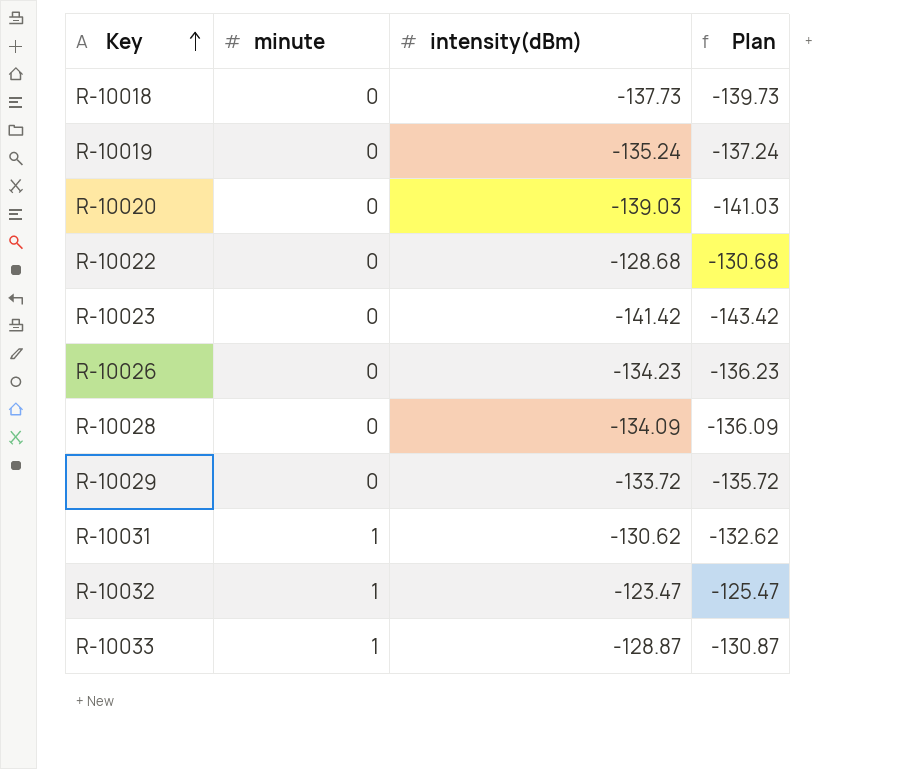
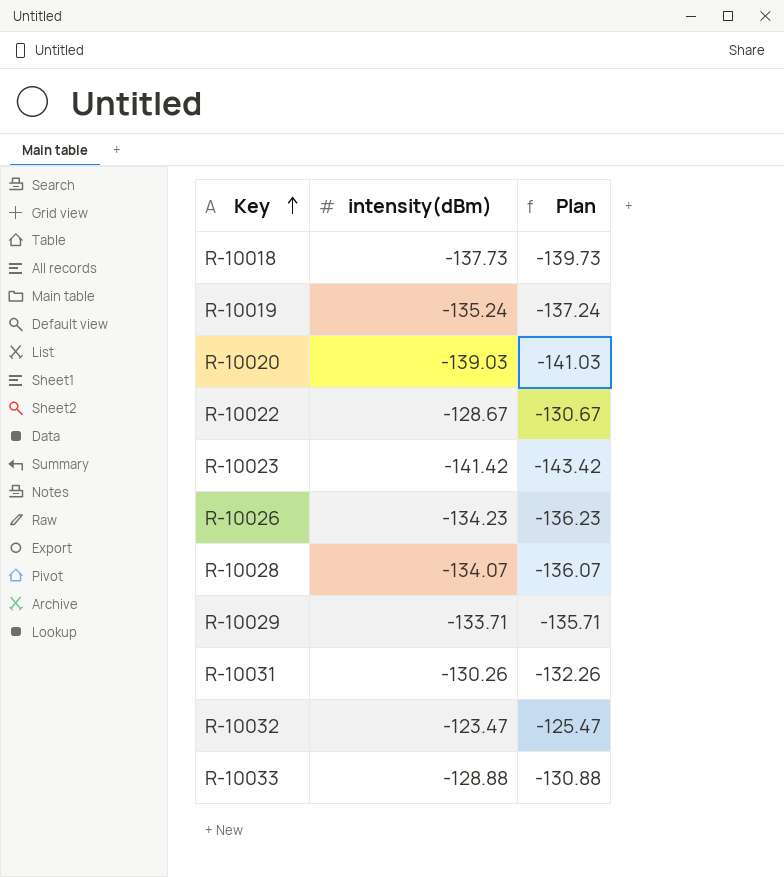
column minute | position: 2 -> none
R-10022 | intensity(dBm): -128.68 -> -128.67
R-10022 | Plan: -130.68 -> -130.67
R-10028 | intensity(dBm): -134.09 -> -134.07
R-10028 | Plan: -136.09 -> -136.07
R-10029 | intensity(dBm): -133.72 -> -133.71
R-10029 | Plan: -135.72 -> -135.71
R-10031 | intensity(dBm): -130.62 -> -130.26
R-10031 | Plan: -132.62 -> -132.26
R-10033 | intensity(dBm): -128.87 -> -128.88
R-10033 | Plan: -130.87 -> -130.88

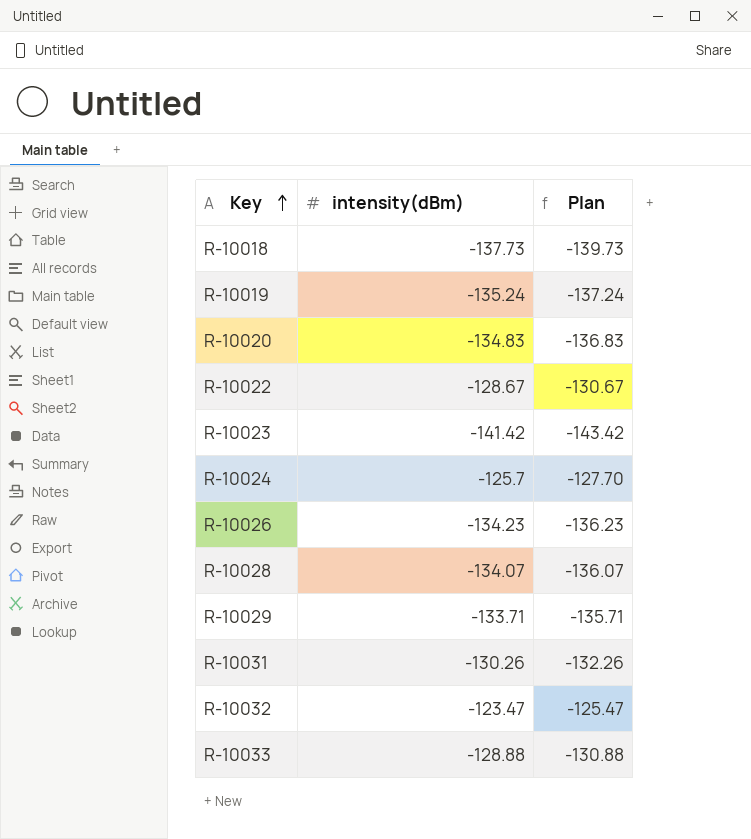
R-10020 | intensity(dBm): -139.03 -> -134.83
R-10020 | Plan: -141.03 -> -136.83
row R-10024: none -> -125.7 | -127.70

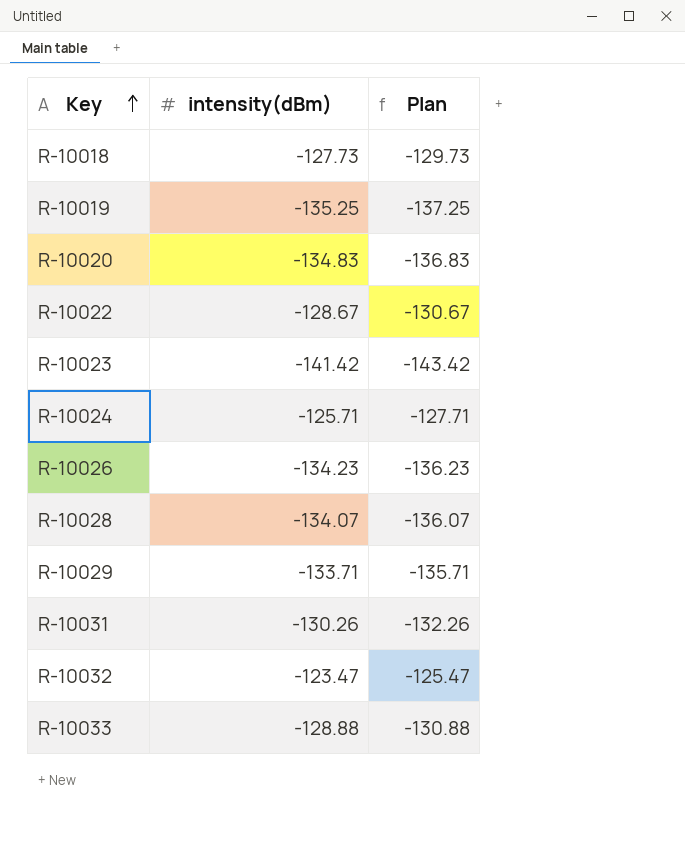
R-10018 | intensity(dBm): -137.73 -> -127.73
R-10018 | Plan: -139.73 -> -129.73
R-10019 | intensity(dBm): -135.24 -> -135.25
R-10019 | Plan: -137.24 -> -137.25
R-10024 | intensity(dBm): -125.7 -> -125.71
R-10024 | Plan: -127.70 -> -127.71

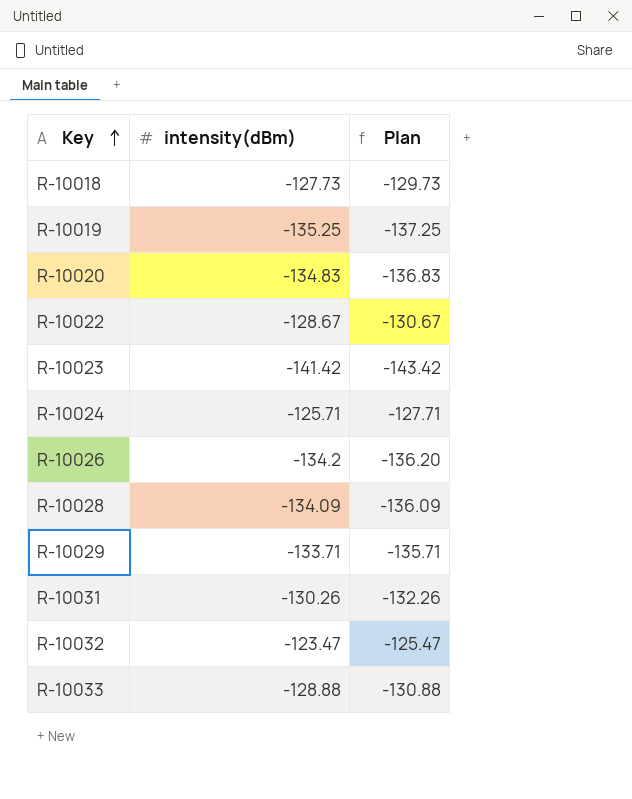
R-10026 | intensity(dBm): -134.23 -> -134.2
R-10026 | Plan: -136.23 -> -136.20
R-10028 | intensity(dBm): -134.07 -> -134.09
R-10028 | Plan: -136.07 -> -136.09

